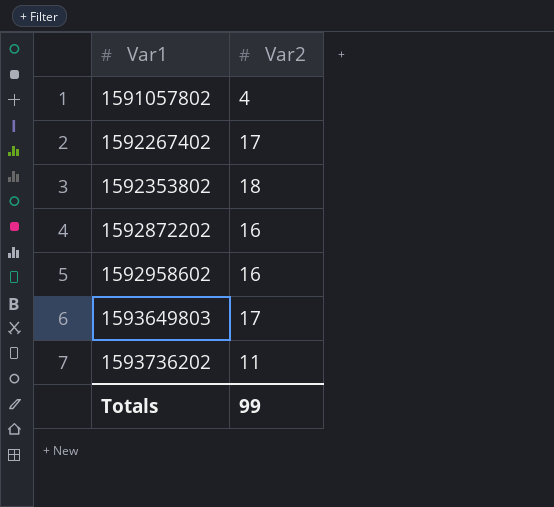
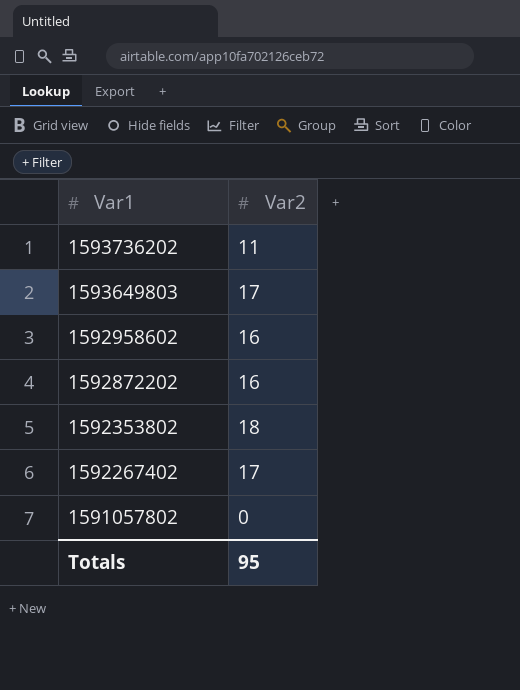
row order: Var1 ascending -> Var1 descending
1591057802 | Var2: 4 -> 0
Totals | Var2: 99 -> 95

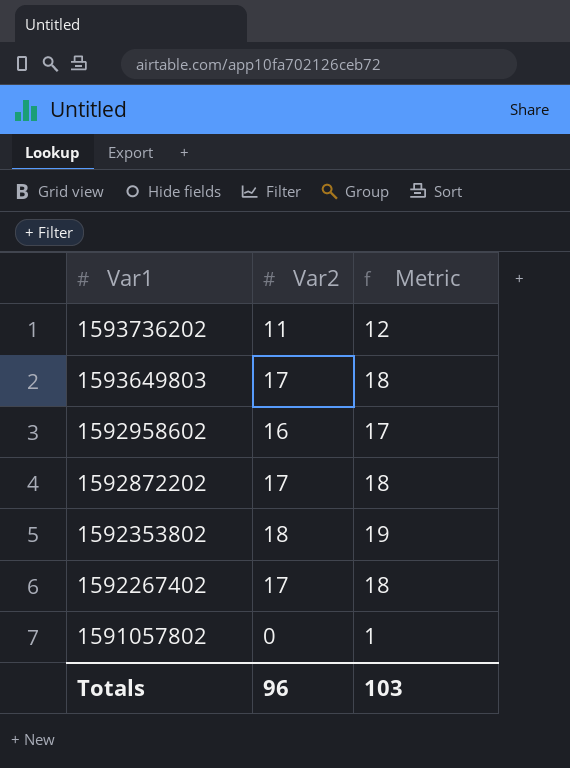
column Metric | formula: none -> [Var2] + 1
1592872202 | Var2: 16 -> 17
Totals | Var2: 95 -> 96

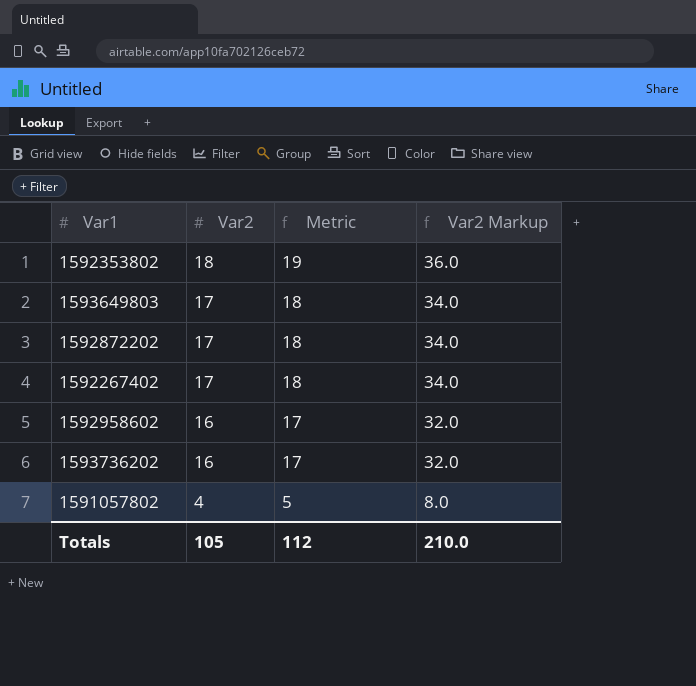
row order: Var1 descending -> Var2 descending
column Var2 Markup | formula: none -> [Var2] * 2
1593736202 | Var2: 11 -> 16
1593736202 | Metric: 12 -> 17
1591057802 | Var2: 0 -> 4
1591057802 | Metric: 1 -> 5
Totals | Var2: 96 -> 105
Totals | Metric: 103 -> 112

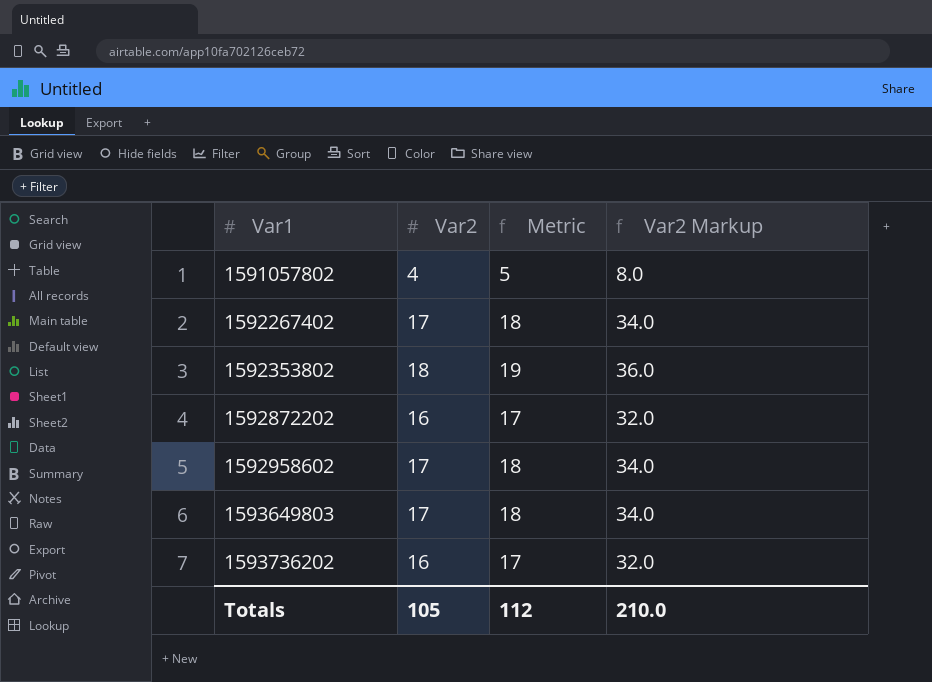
row order: Var2 descending -> Var1 ascending
1592872202 | Var2: 17 -> 16
1592872202 | Metric: 18 -> 17
1592872202 | Var2 Markup: 34.0 -> 32.0
1592958602 | Var2: 16 -> 17
1592958602 | Metric: 17 -> 18
1592958602 | Var2 Markup: 32.0 -> 34.0

